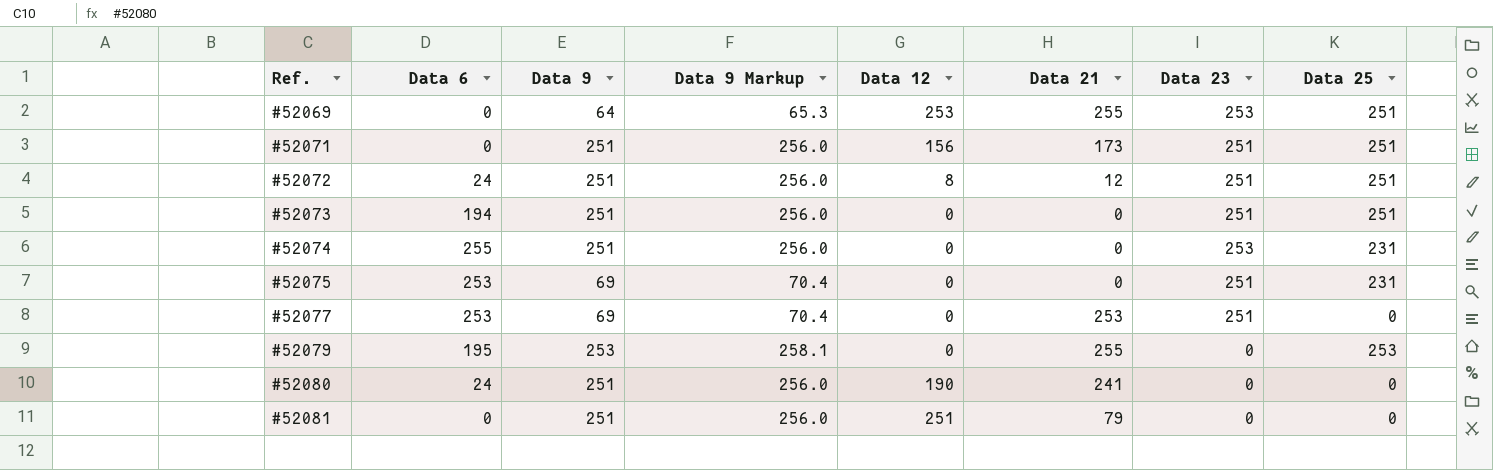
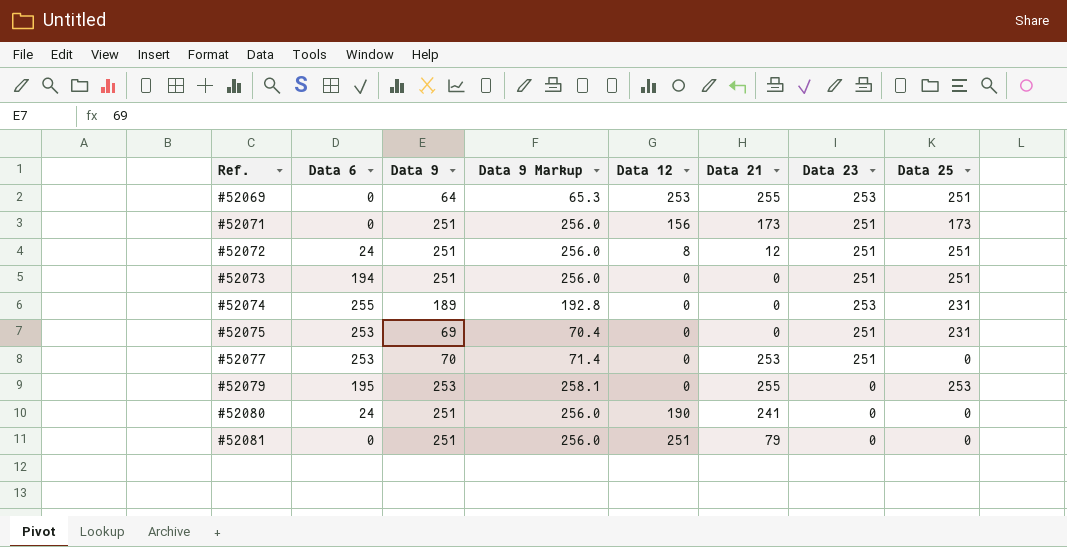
#52071 | Data 25: 251 -> 173
#52074 | Data 9: 251 -> 189
#52074 | Data 9 Markup: 256.0 -> 192.8
#52077 | Data 9: 69 -> 70
#52077 | Data 9 Markup: 70.4 -> 71.4

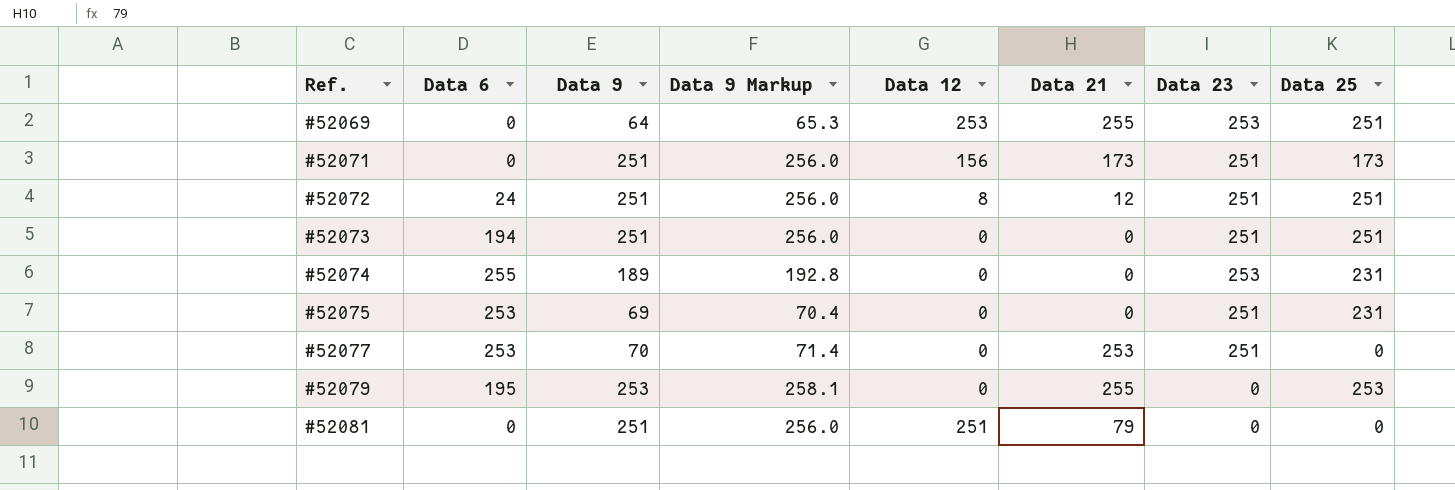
row #52080: 24 | 251 | 256.0 | 190 | 241 | 0 | 0 -> none

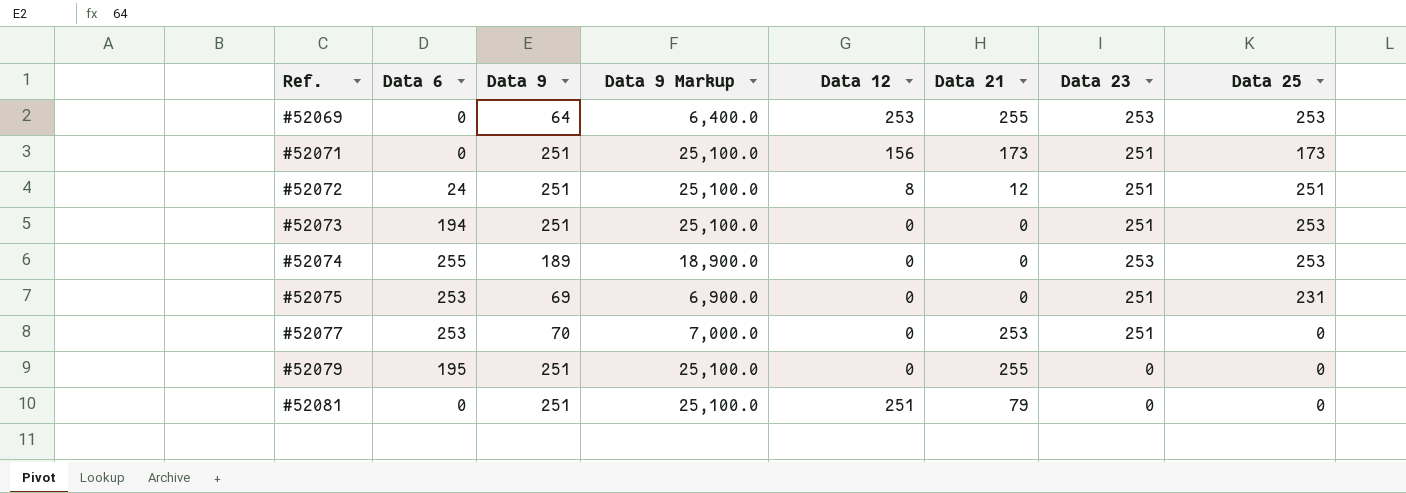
column Data 9 Markup | formula: [Data 9] * 1.02 -> [Data 9] * 100
#52069 | Data 25: 251 -> 253
#52073 | Data 25: 251 -> 253
#52074 | Data 25: 231 -> 253
#52079 | Data 9: 253 -> 251
#52079 | Data 25: 253 -> 0

